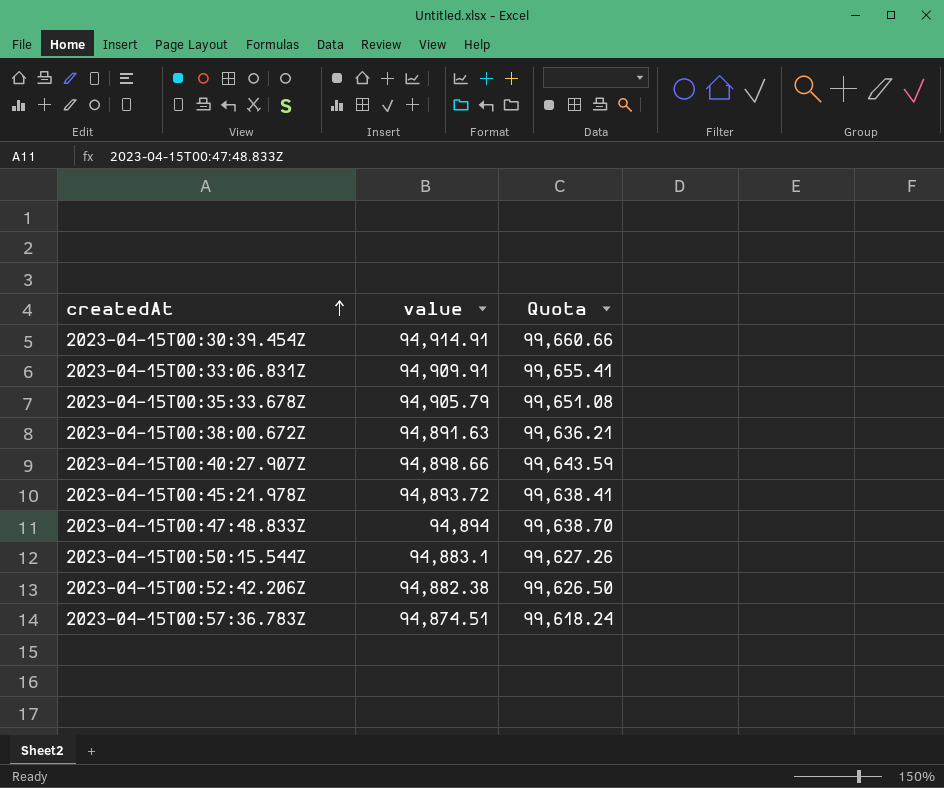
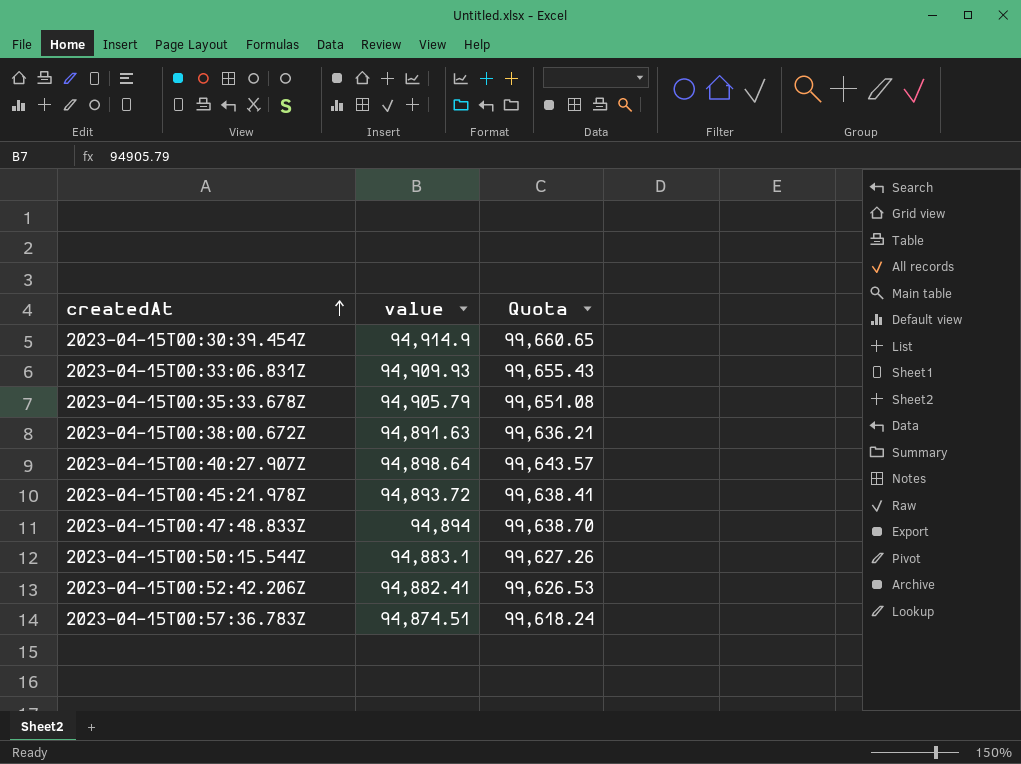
2023-04-15T00:30:39.454Z | value: 94,914.91 -> 94,914.9
2023-04-15T00:30:39.454Z | Quota: 99,660.66 -> 99,660.65
2023-04-15T00:33:06.831Z | value: 94,909.91 -> 94,909.93
2023-04-15T00:33:06.831Z | Quota: 99,655.41 -> 99,655.43
2023-04-15T00:40:27.907Z | value: 94,898.66 -> 94,898.64
2023-04-15T00:40:27.907Z | Quota: 99,643.59 -> 99,643.57
2023-04-15T00:52:42.206Z | value: 94,882.38 -> 94,882.41
2023-04-15T00:52:42.206Z | Quota: 99,626.50 -> 99,626.53

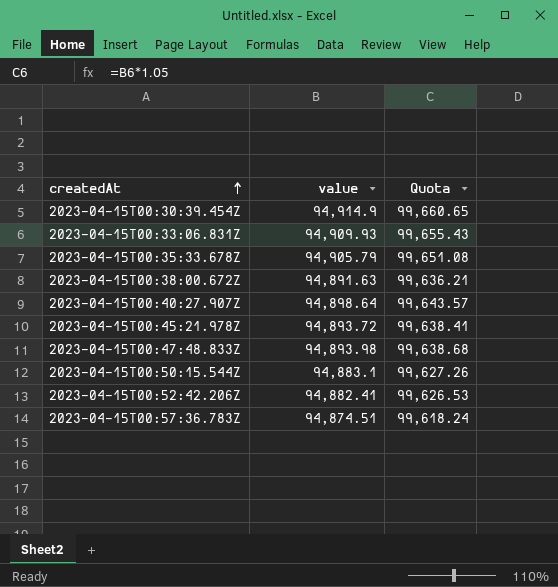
2023-04-15T00:47:48.833Z | value: 94,894 -> 94,893.98
2023-04-15T00:47:48.833Z | Quota: 99,638.70 -> 99,638.68

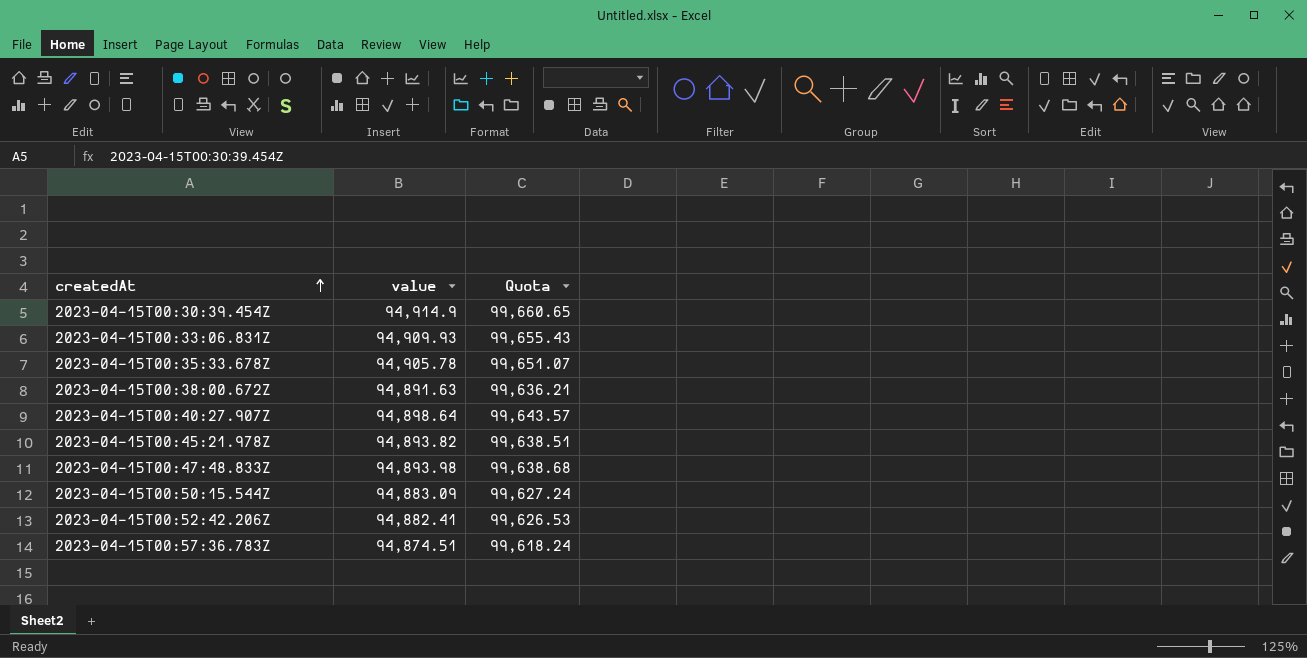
2023-04-15T00:35:33.678Z | value: 94,905.79 -> 94,905.78
2023-04-15T00:35:33.678Z | Quota: 99,651.08 -> 99,651.07
2023-04-15T00:45:21.978Z | value: 94,893.72 -> 94,893.82
2023-04-15T00:45:21.978Z | Quota: 99,638.41 -> 99,638.51
2023-04-15T00:50:15.544Z | value: 94,883.1 -> 94,883.09
2023-04-15T00:50:15.544Z | Quota: 99,627.26 -> 99,627.24

